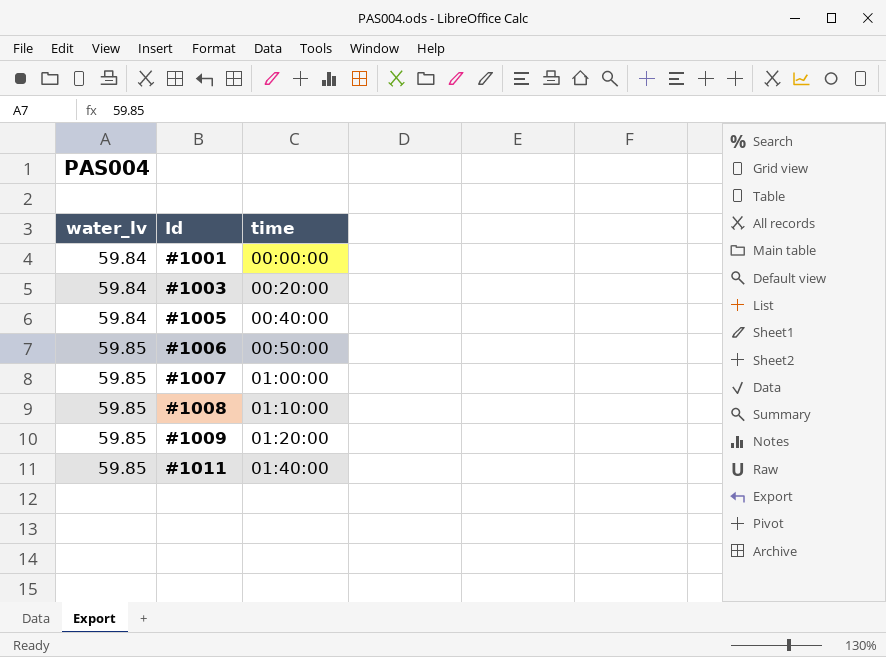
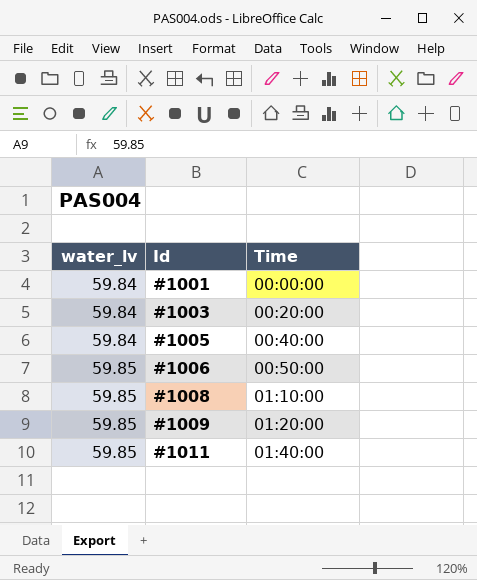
column name: time -> Time
row #1007: 59.85 | 01:00:00 -> none

